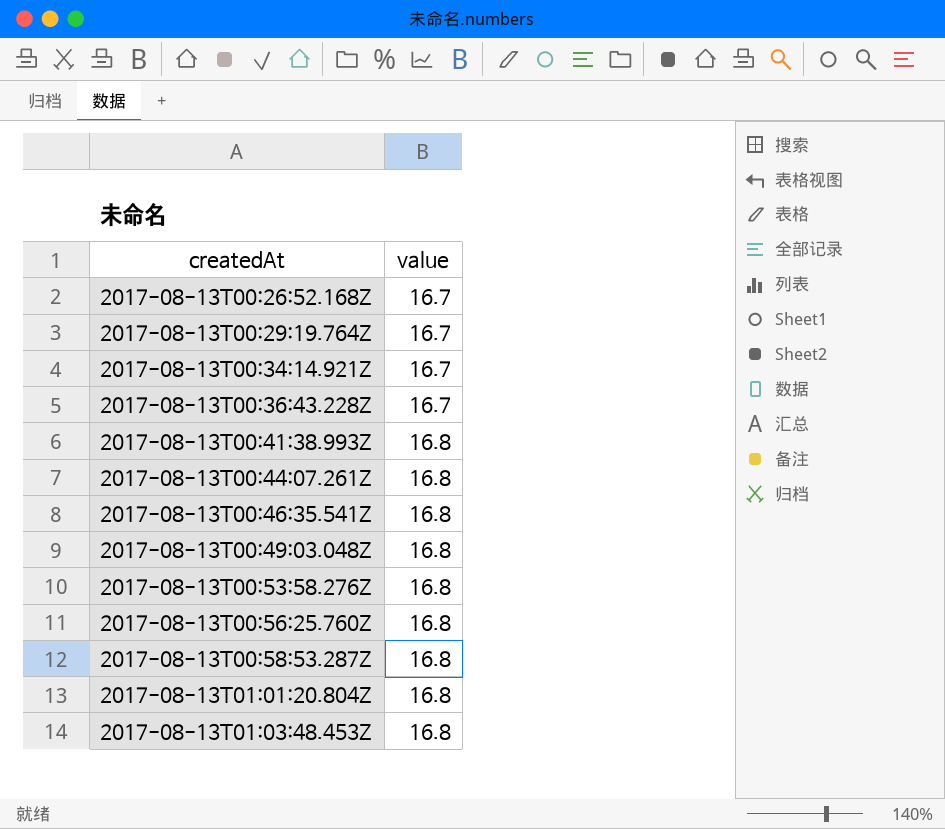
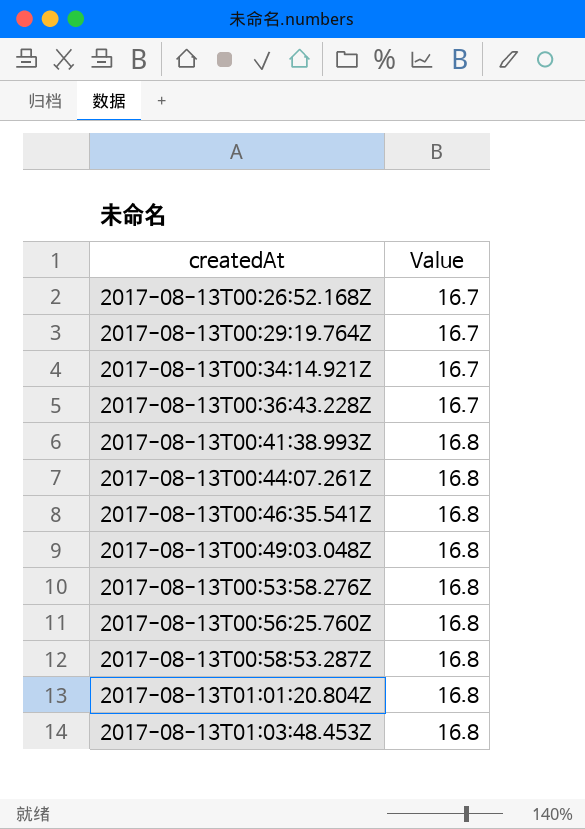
column name: value -> Value

